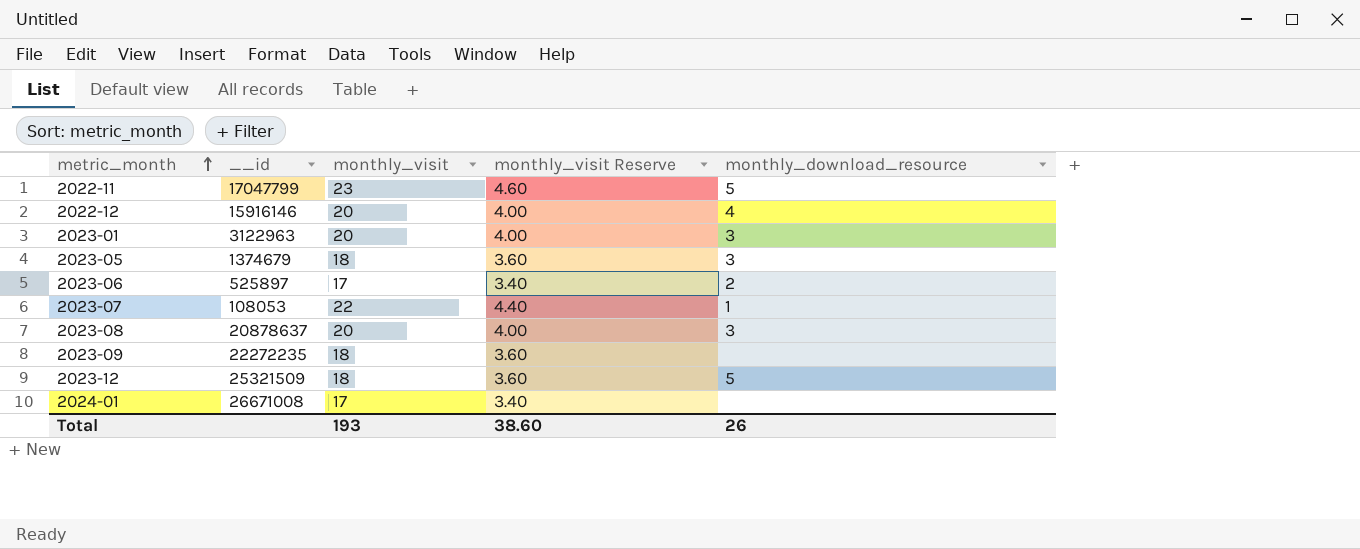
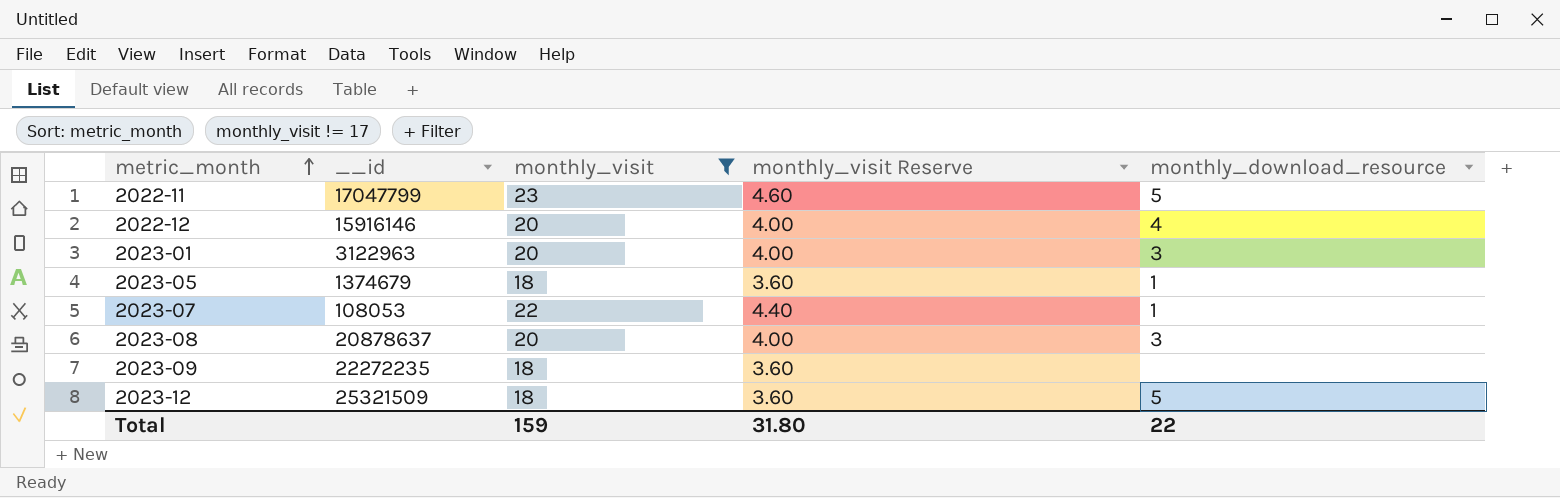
filter: none -> monthly_visit != 17
2023-05 | monthly_download_resource: 3 -> 1
Total | monthly_visit: 193 -> 159
Total | monthly_visit Reserve: 38.60 -> 31.80
Total | monthly_download_resource: 26 -> 22

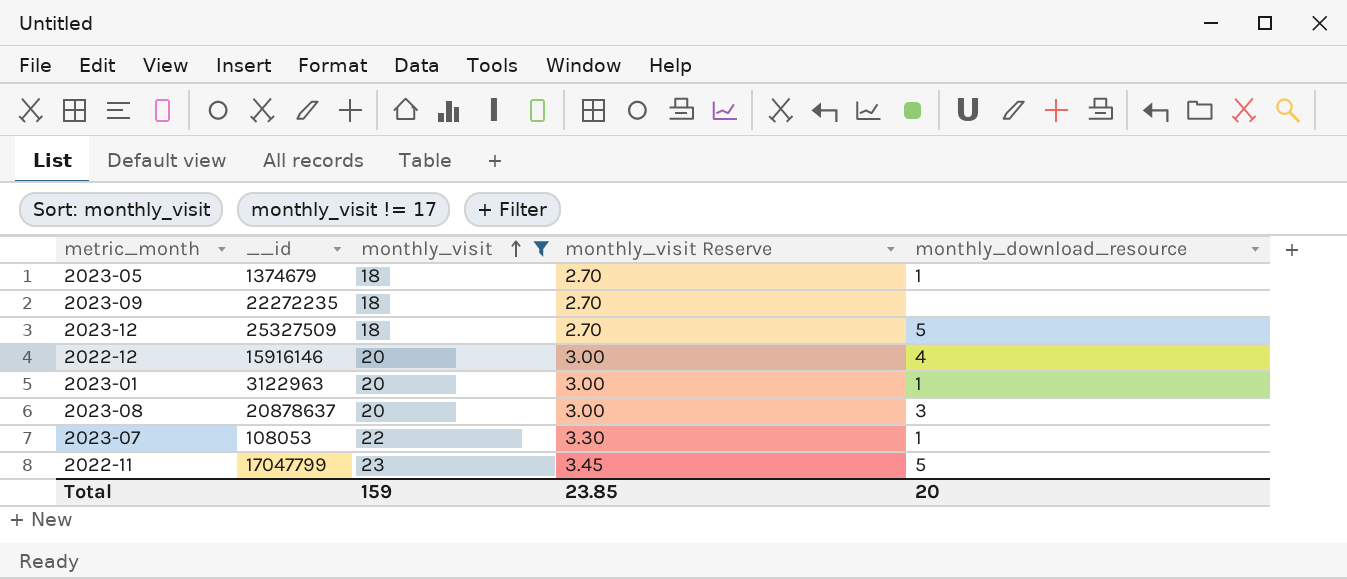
row order: metric_month ascending -> monthly_visit ascending
column monthly_visit Reserve | formula: [monthly_visit] * 0.2 -> [monthly_visit] * 0.15
2023-12 | __id: 25321509 -> 25327509
2023-01 | monthly_download_resource: 3 -> 1
Total | monthly_visit Reserve: 31.80 -> 23.85
Total | monthly_download_resource: 22 -> 20

